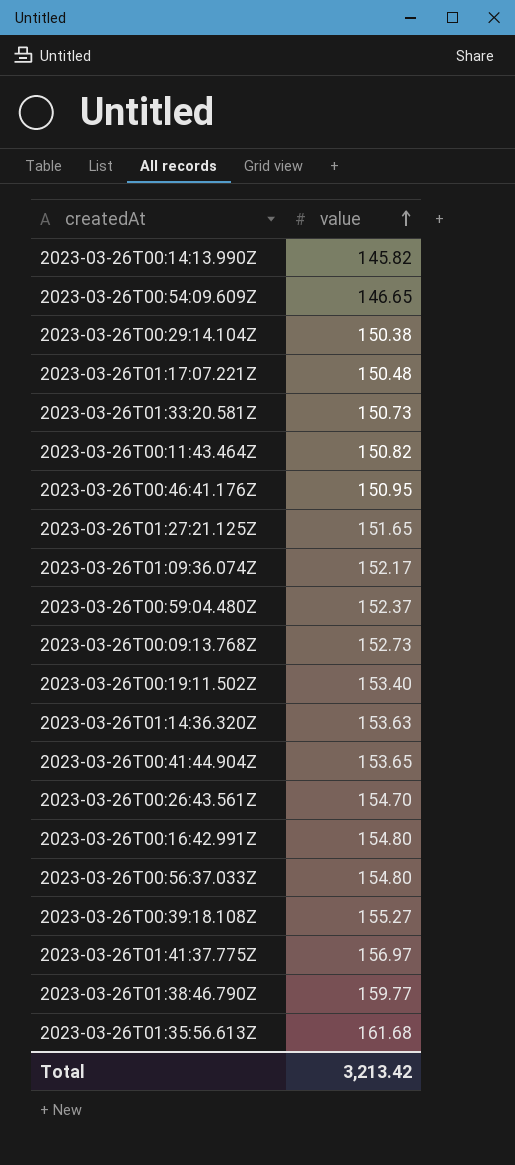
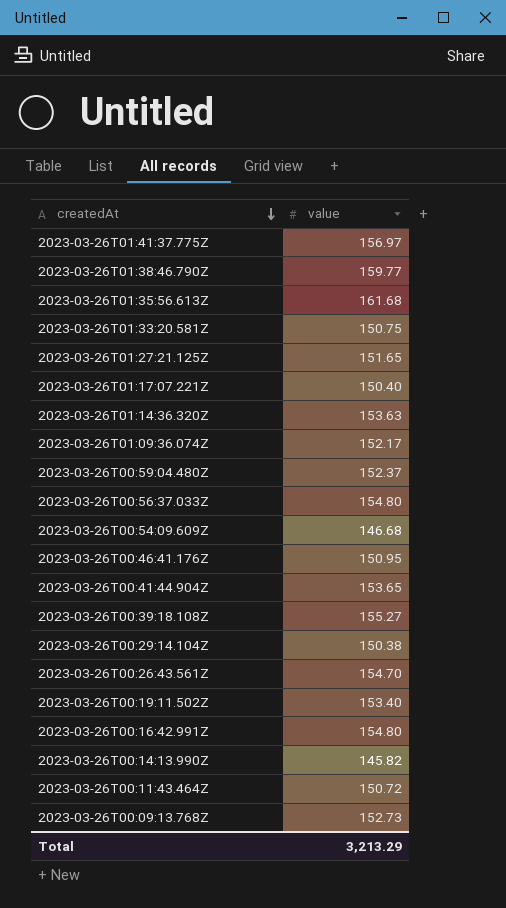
row order: value ascending -> createdAt descending
2023-03-26T01:33:20.581Z | value: 150.73 -> 150.75
2023-03-26T01:17:07.221Z | value: 150.48 -> 150.40
2023-03-26T00:54:09.609Z | value: 146.65 -> 146.68
2023-03-26T00:11:43.464Z | value: 150.82 -> 150.72
Total | value: 3,213.42 -> 3,213.29

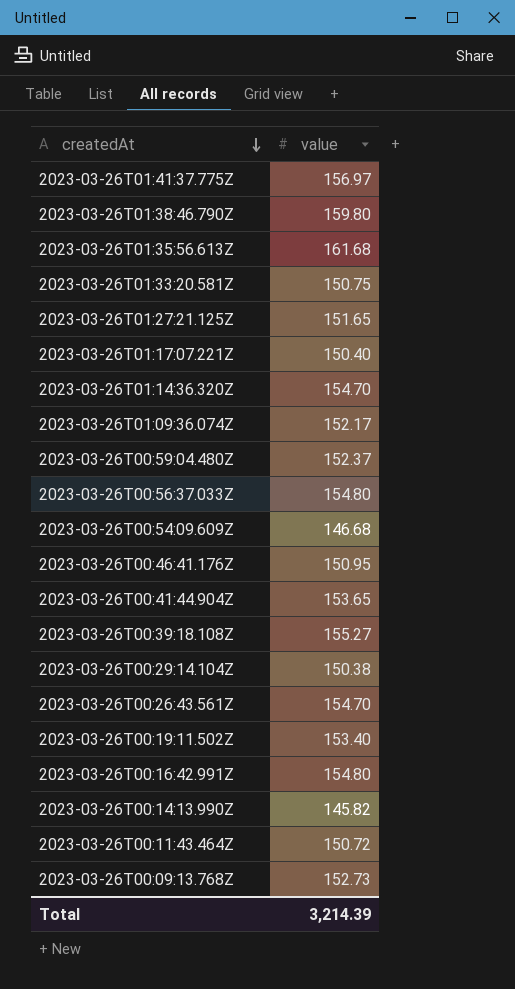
2023-03-26T01:38:46.790Z | value: 159.77 -> 159.80
2023-03-26T01:14:36.320Z | value: 153.63 -> 154.70
Total | value: 3,213.29 -> 3,214.39

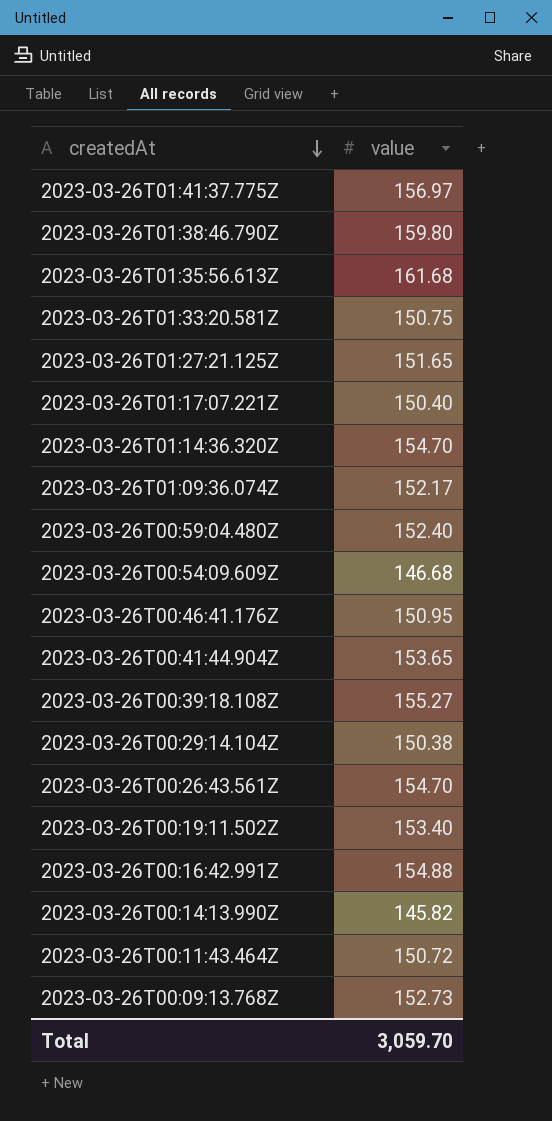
row 2023-03-26T00:56:37.033Z: 154.80 -> none
2023-03-26T00:59:04.480Z | value: 152.37 -> 152.40
2023-03-26T00:16:42.991Z | value: 154.80 -> 154.88
Total | value: 3,214.39 -> 3,059.70

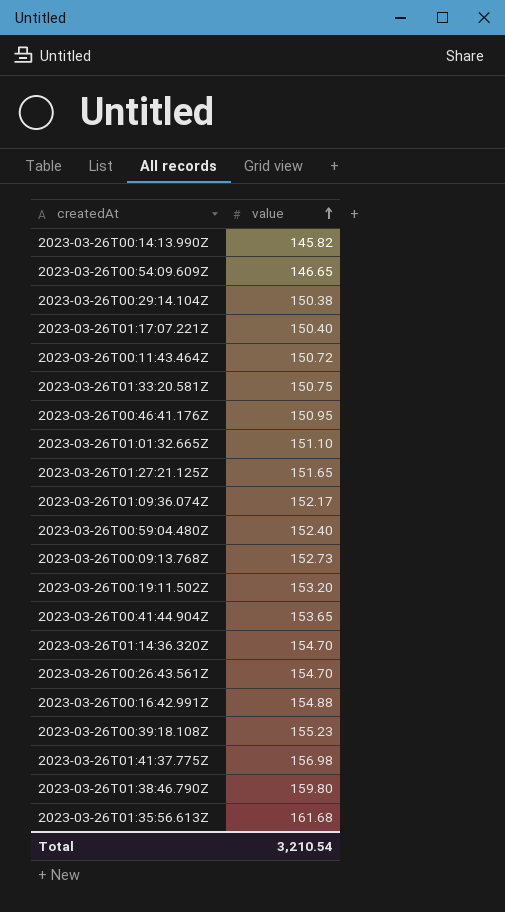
row order: createdAt descending -> value ascending
2023-03-26T00:54:09.609Z | value: 146.68 -> 146.65
row 2023-03-26T01:01:32.665Z: none -> 151.10
2023-03-26T00:19:11.502Z | value: 153.40 -> 153.20
2023-03-26T00:39:18.108Z | value: 155.27 -> 155.23
2023-03-26T01:41:37.775Z | value: 156.97 -> 156.98
Total | value: 3,059.70 -> 3,210.54

